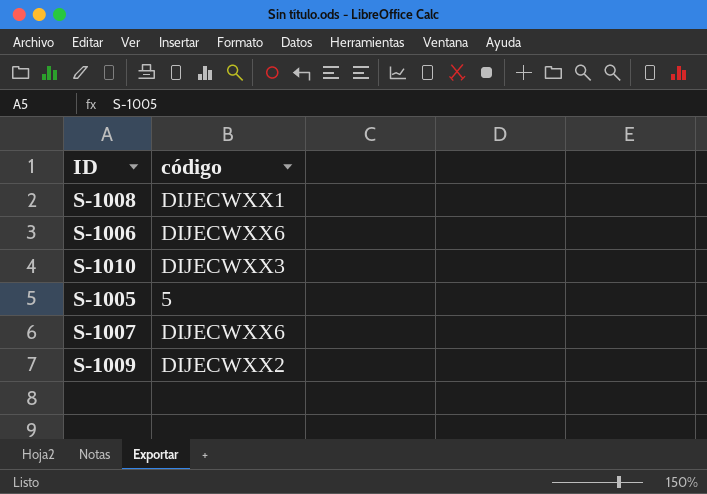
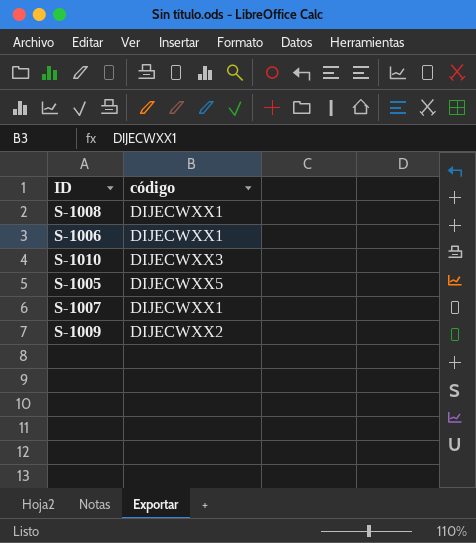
S-1006 | código: DIJECWXX6 -> DIJECWXX1
S-1005 | código: 5 -> DIJECWXX5
S-1007 | código: DIJECWXX6 -> DIJECWXX1

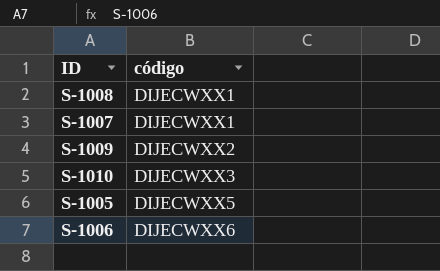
row order: none -> código ascending
S-1006 | código: DIJECWXX1 -> DIJECWXX6

